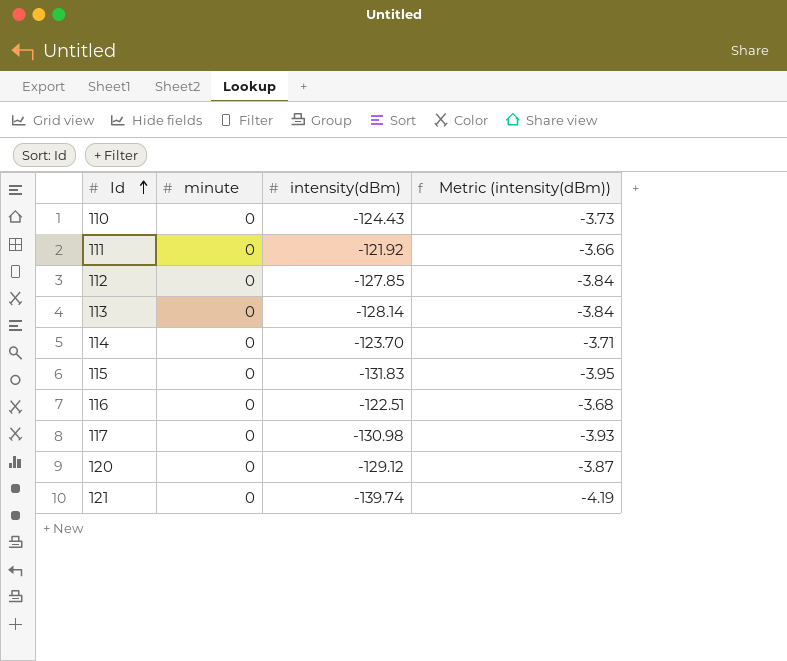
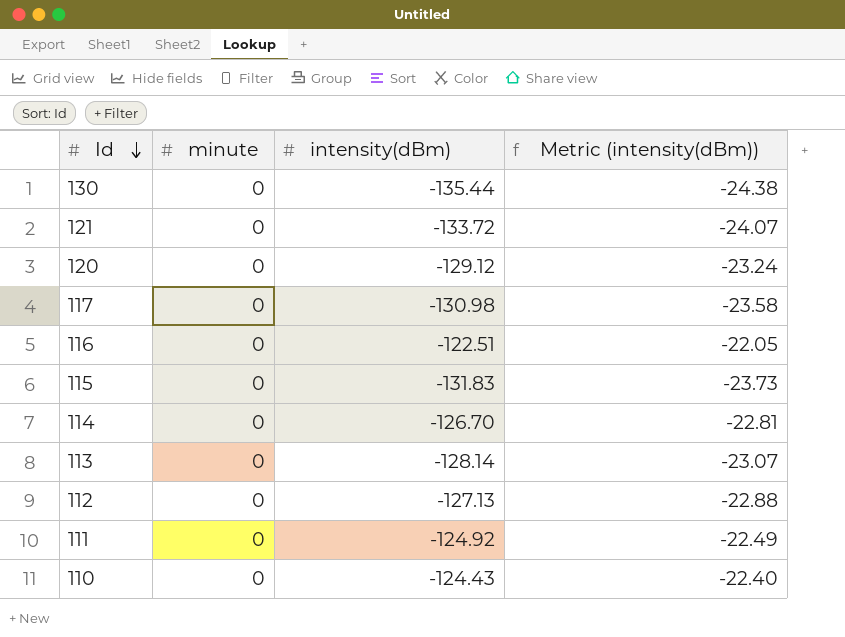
row order: Id ascending -> Id descending
column Metric (intensity(dBm)) | formula: [intensity(dBm)] * 0.03 -> [intensity(dBm)] * 0.18
row 130: none -> 0 | -135.44 | -24.38
121 | intensity(dBm): -139.74 -> -133.72
114 | intensity(dBm): -123.70 -> -126.70
112 | intensity(dBm): -127.85 -> -127.13
111 | intensity(dBm): -121.92 -> -124.92

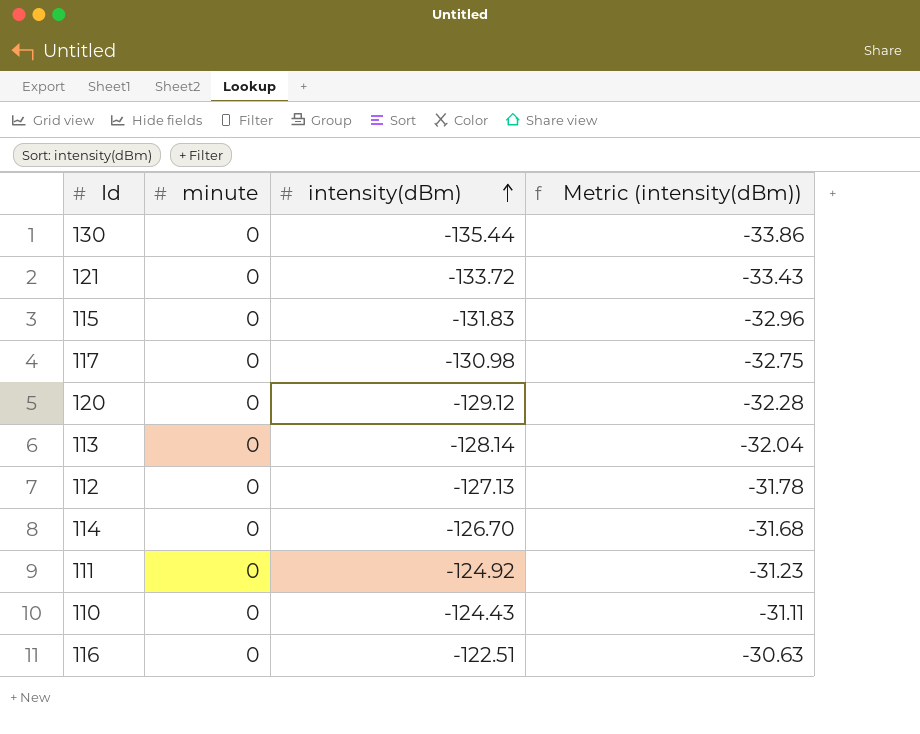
row order: Id descending -> intensity(dBm) ascending
column Metric (intensity(dBm)) | formula: [intensity(dBm)] * 0.18 -> [intensity(dBm)] * 0.25

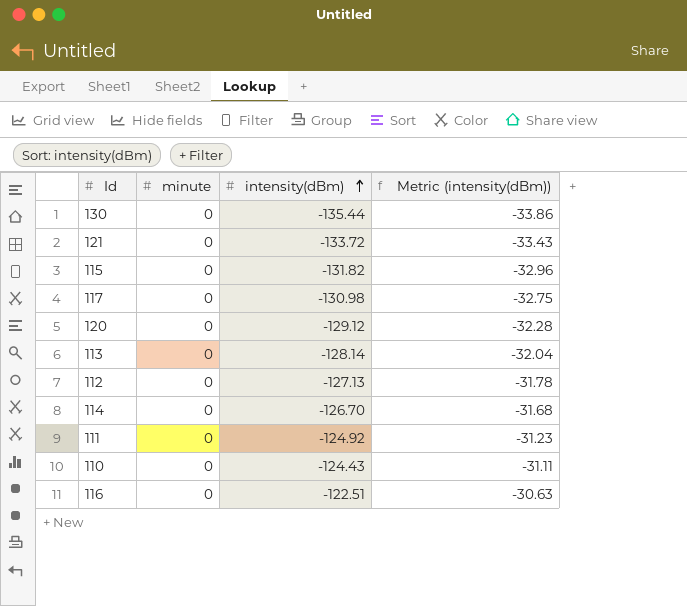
115 | intensity(dBm): -131.83 -> -131.82

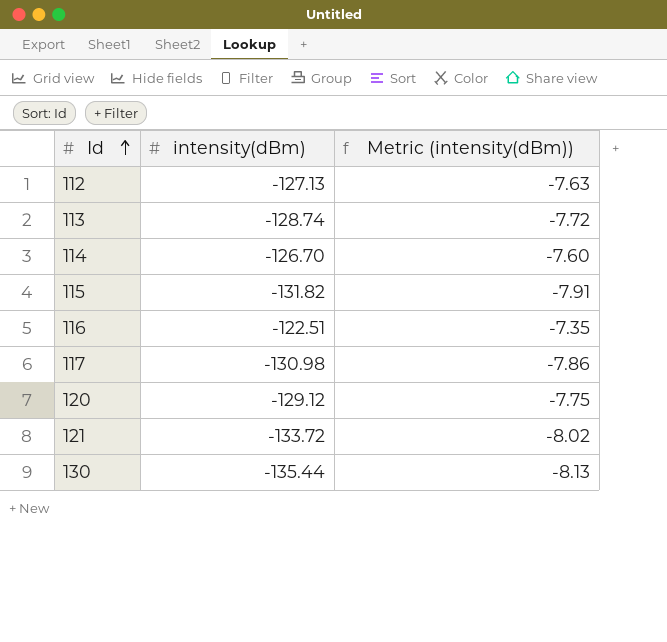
row order: intensity(dBm) ascending -> Id ascending
column minute | position: 2 -> none
column Metric (intensity(dBm)) | formula: [intensity(dBm)] * 0.25 -> [intensity(dBm)] * 0.06
row 111: 0 | -124.92 | -31.23 -> none
row 110: 0 | -124.43 | -31.11 -> none
113 | intensity(dBm): -128.14 -> -128.74

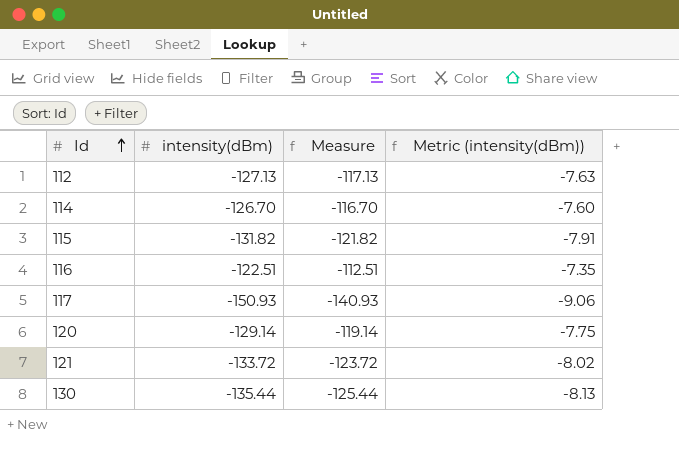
column Measure | formula: none -> [intensity(dBm)] + 10
row 113: -128.74 | -7.72 -> none
117 | intensity(dBm): -130.98 -> -150.93
117 | Metric (intensity(dBm)): -7.86 -> -9.06
120 | intensity(dBm): -129.12 -> -129.14

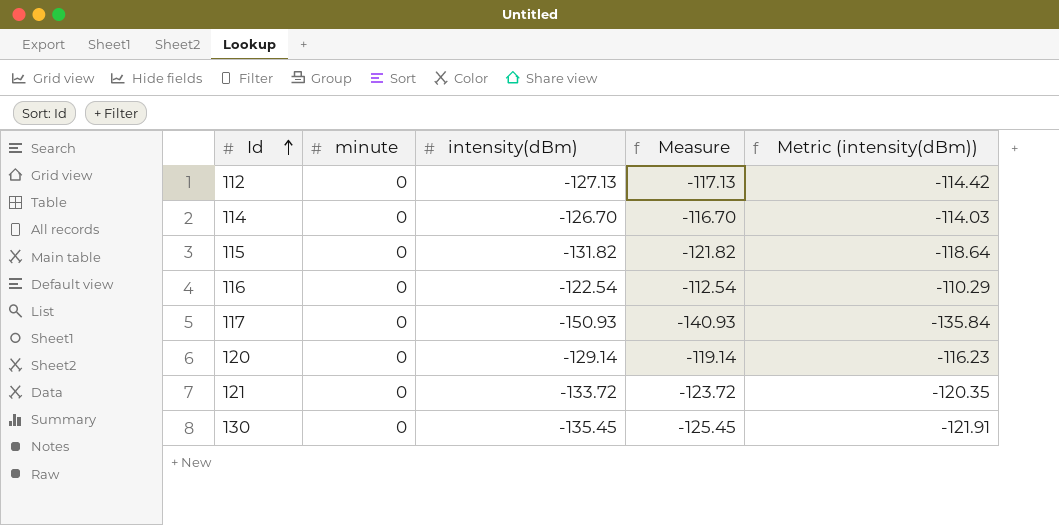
column minute | position: none -> 2
column Metric (intensity(dBm)) | formula: [intensity(dBm)] * 0.06 -> [intensity(dBm)] * 0.9
116 | intensity(dBm): -122.51 -> -122.54
116 | Measure: -112.51 -> -112.54
130 | intensity(dBm): -135.44 -> -135.45
130 | Measure: -125.44 -> -125.45

